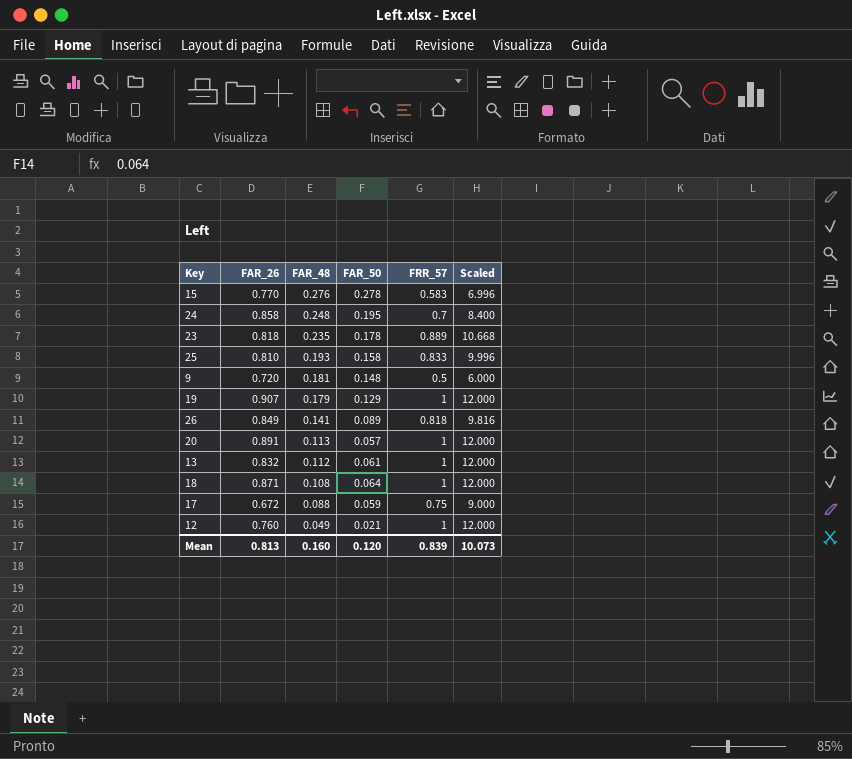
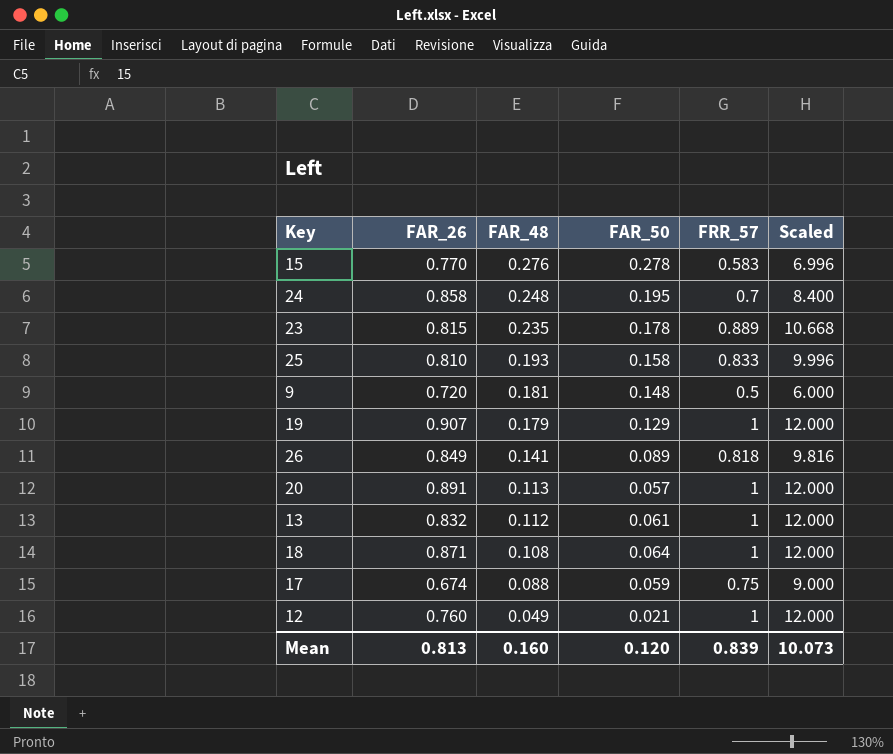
23 | FAR_26: 0.818 -> 0.815
17 | FAR_26: 0.672 -> 0.674

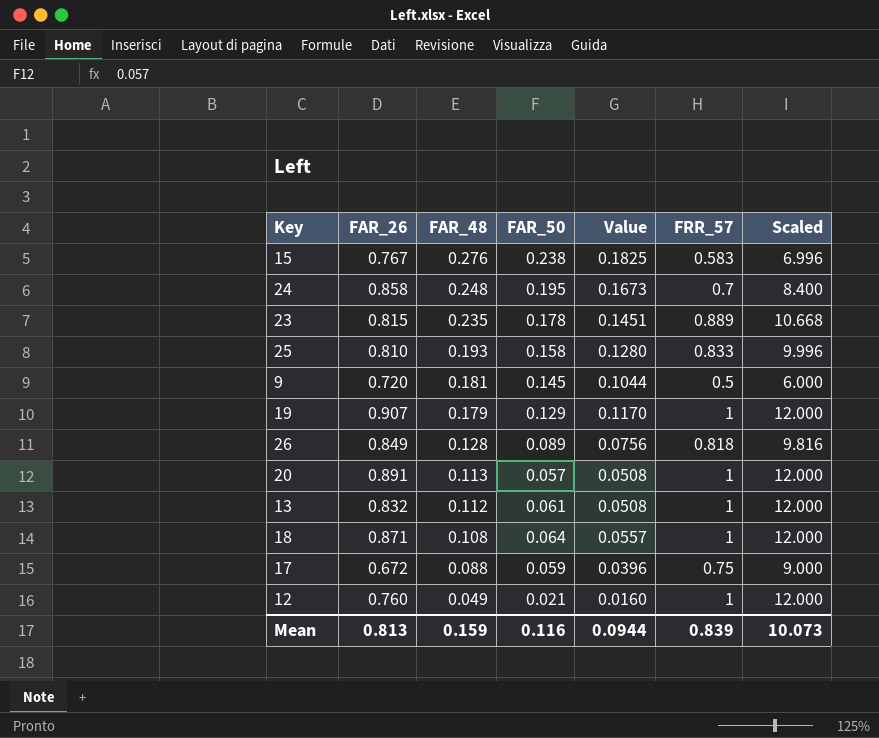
column Value | formula: none -> [FAR_26] * [FAR_50]
15 | FAR_26: 0.770 -> 0.767
15 | FAR_50: 0.278 -> 0.238
9 | FAR_50: 0.148 -> 0.145
26 | FAR_48: 0.141 -> 0.128
17 | FAR_26: 0.674 -> 0.672
Mean | FAR_48: 0.160 -> 0.159
Mean | FAR_50: 0.120 -> 0.116

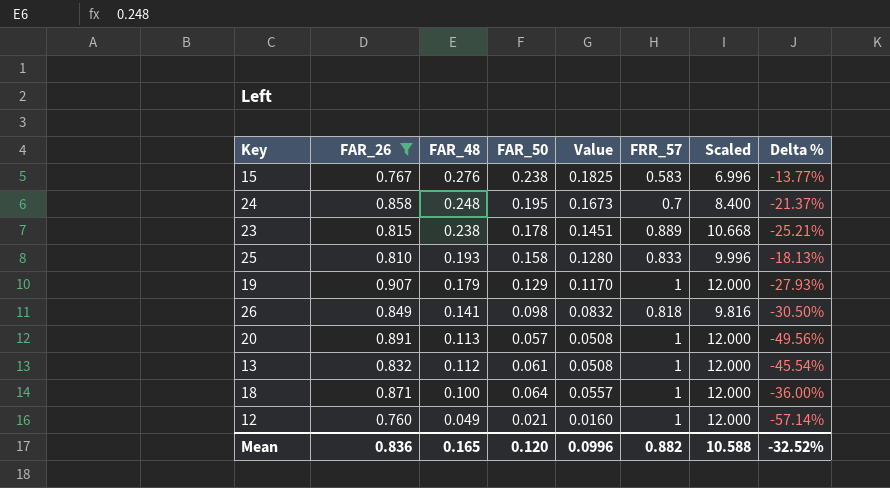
filter: none -> FAR_26 >= 0.760
column Delta % | formula: none -> ([FAR_50] - [FAR_48]) / [FAR_48]
23 | FAR_48: 0.235 -> 0.238
26 | FAR_48: 0.128 -> 0.141
26 | FAR_50: 0.089 -> 0.098
26 | Value: 0.0756 -> 0.0832
18 | FAR_48: 0.108 -> 0.100
Mean | FAR_26: 0.813 -> 0.836
Mean | FAR_48: 0.159 -> 0.165
Mean | FAR_50: 0.116 -> 0.120
Mean | Value: 0.0944 -> 0.0996
Mean | FRR_57: 0.839 -> 0.882
Mean | Scaled: 10.073 -> 10.588

